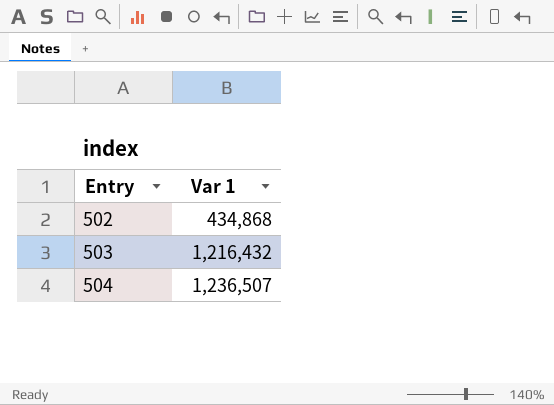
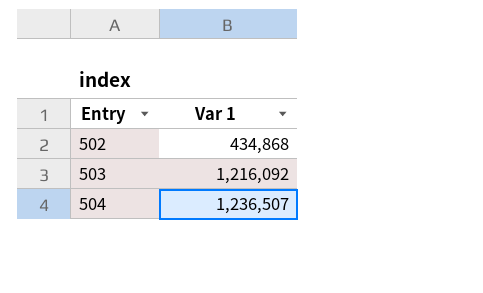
503 | Var 1: 1,216,432 -> 1,216,092

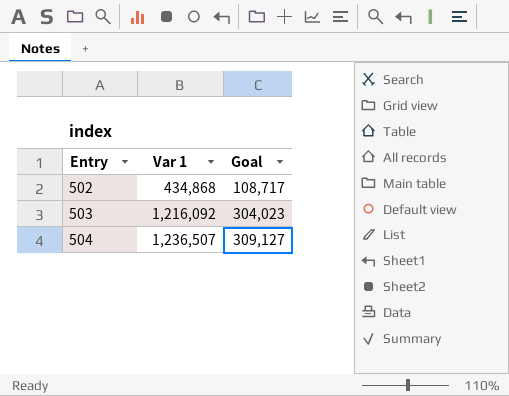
column Goal | formula: none -> [Var 1] * 0.25

